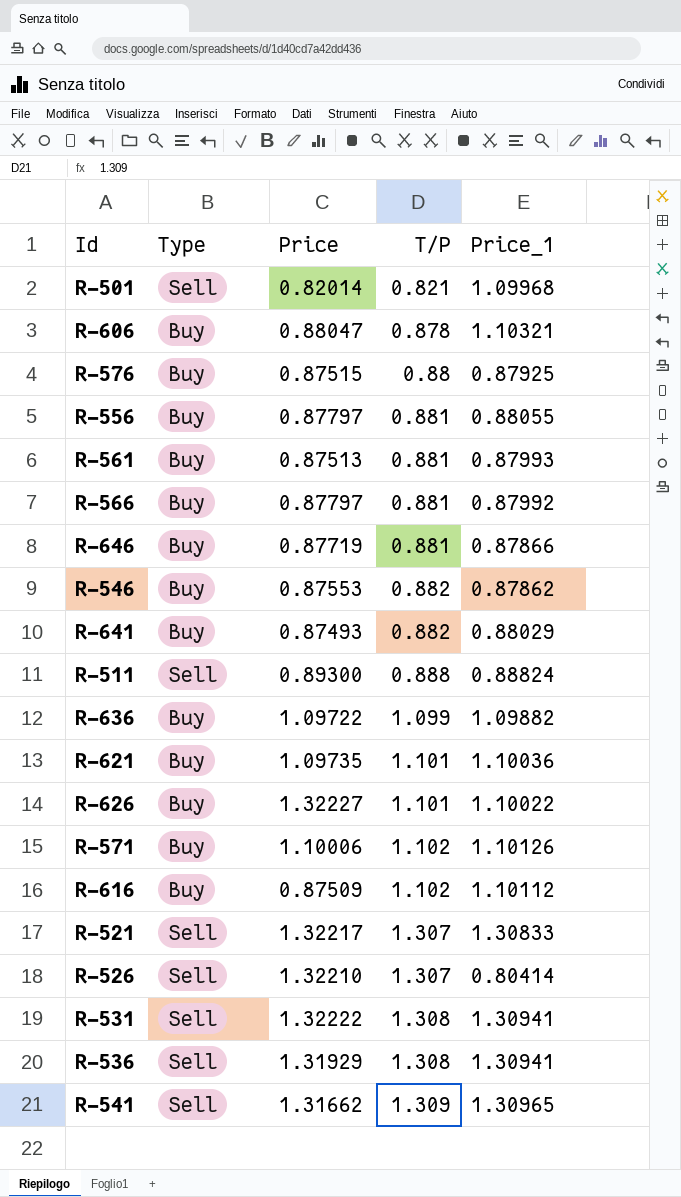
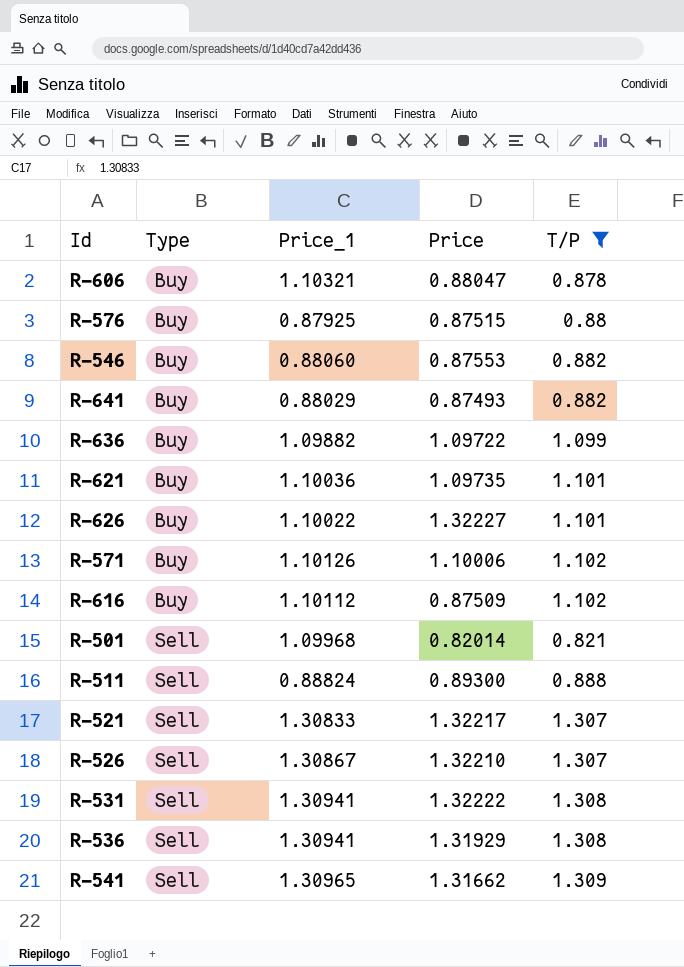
filter: none -> T/P != 0.881
row order: T/P ascending -> Type ascending
column Price_1 | position: 5 -> 3
R-546 | Price_1: 0.87862 -> 0.88060
R-526 | Price_1: 0.80414 -> 1.30867

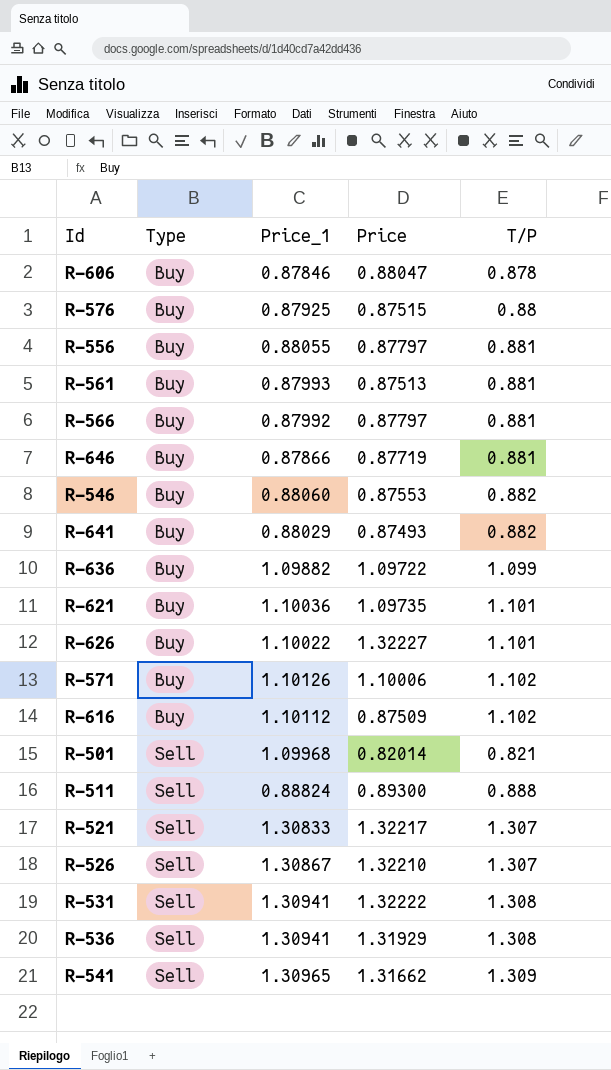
filter: T/P != 0.881 -> none
R-606 | Price_1: 1.10321 -> 0.87846

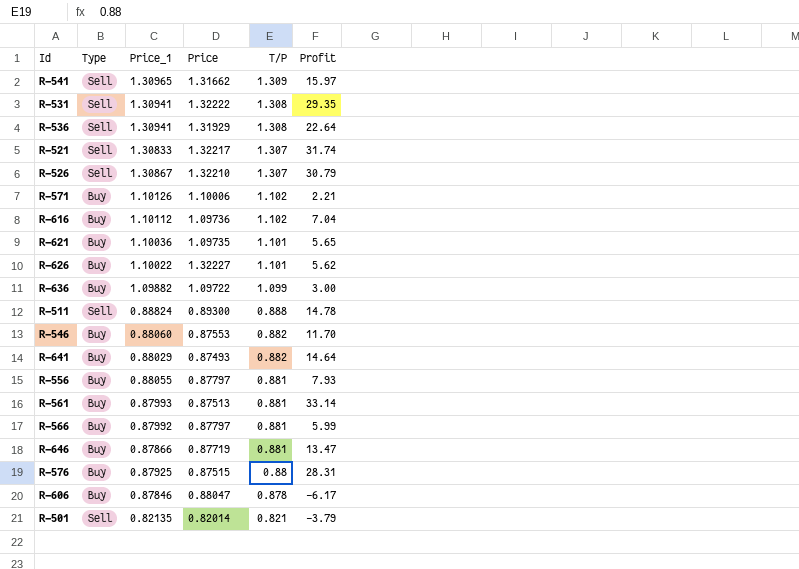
row order: Type ascending -> T/P descending
column Profit | position: none -> 6
R-616 | Price: 0.87509 -> 1.09736
R-501 | Price_1: 1.09968 -> 0.82135

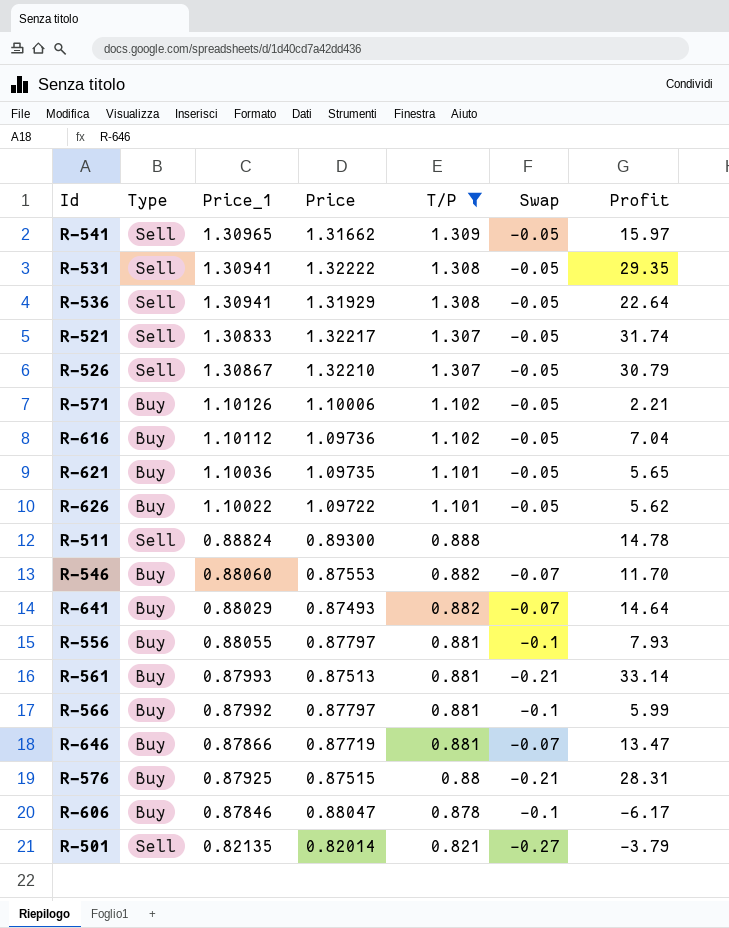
filter: none -> T/P != 1.099
column Swap | position: none -> 6
R-626 | Price: 1.32227 -> 1.09722

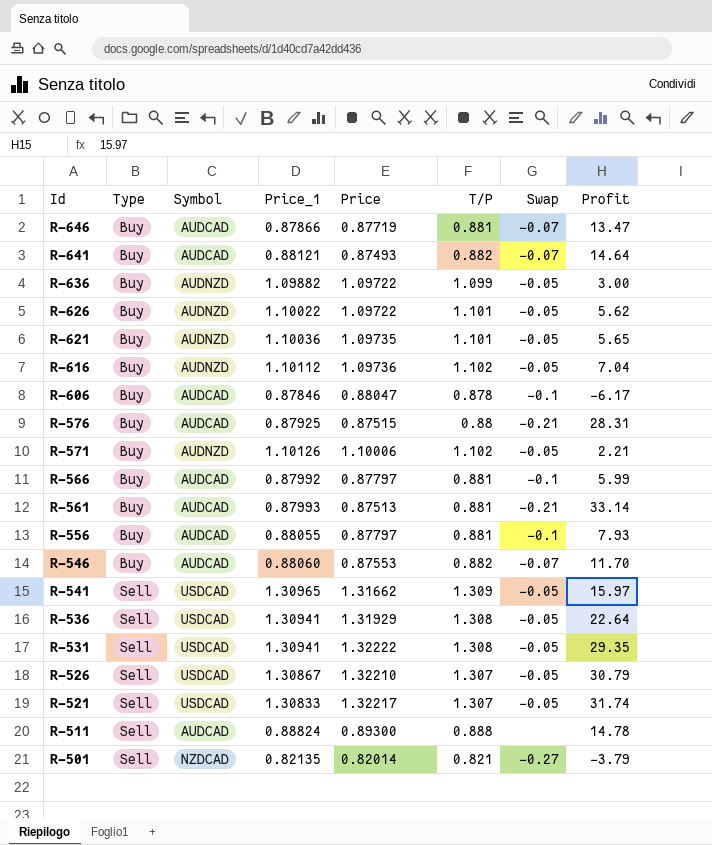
filter: T/P != 1.099 -> none
row order: T/P descending -> Id descending
column Symbol | position: none -> 3
R-641 | Price_1: 0.88029 -> 0.88121

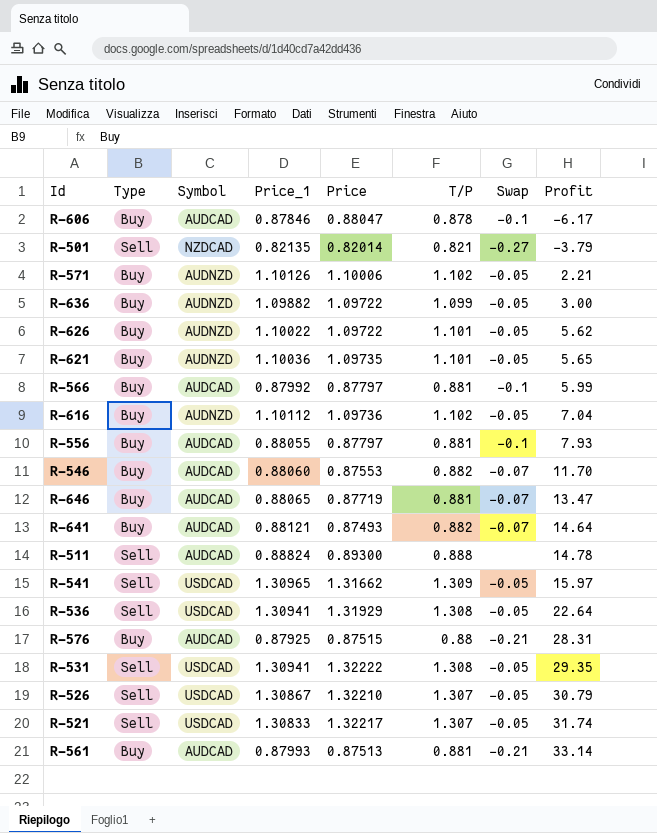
row order: Id descending -> Profit ascending
R-646 | Price_1: 0.87866 -> 0.88065

